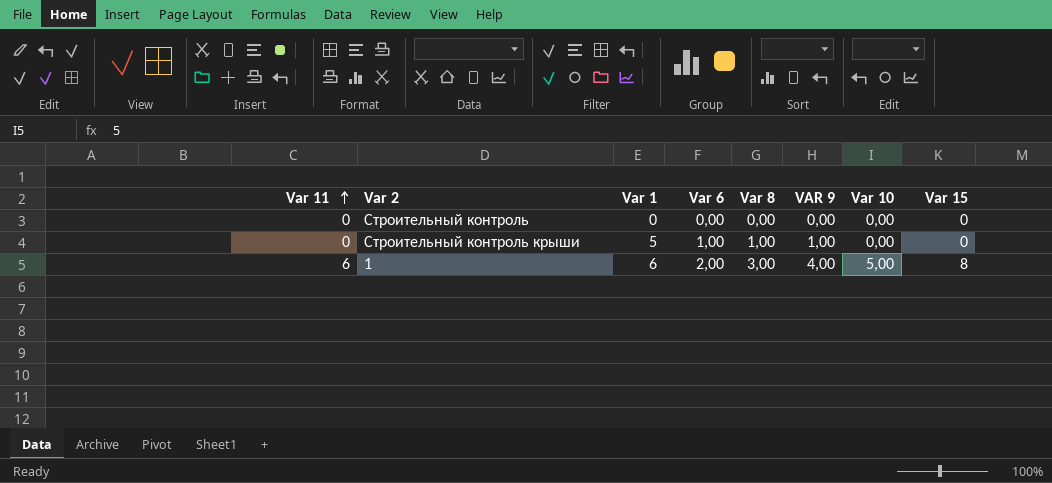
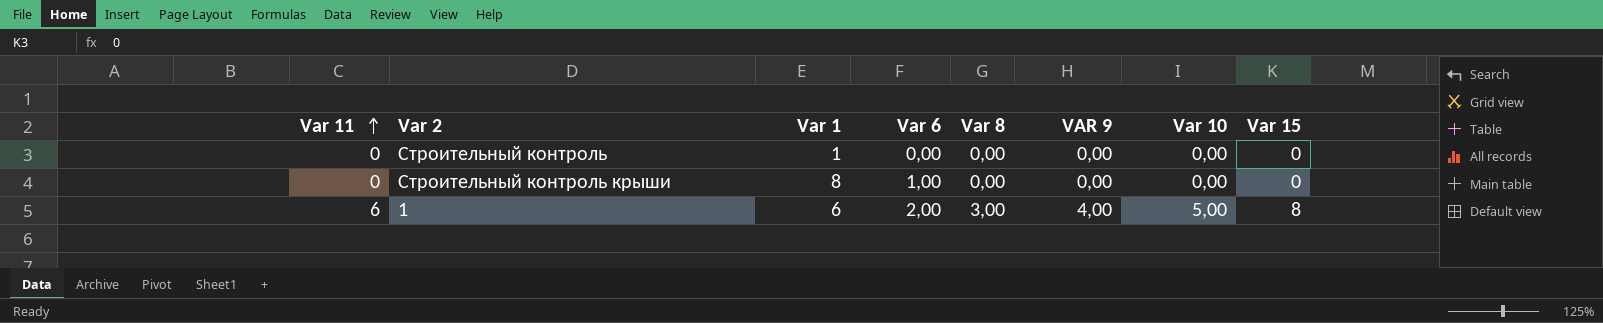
Строительный контроль | Var 1: 0 -> 1
Строительный контроль крыши | Var 1: 5 -> 8
Строительный контроль крыши | Var 8: 1,00 -> 0,00
Строительный контроль крыши | VAR 9: 1,00 -> 0,00

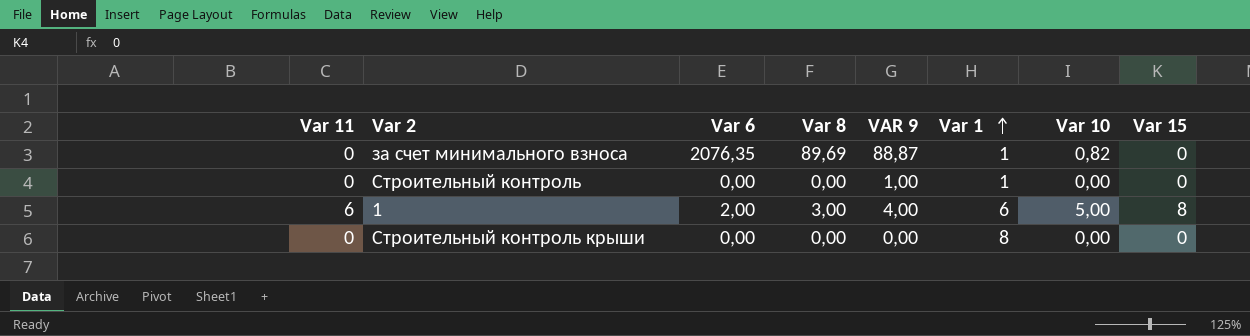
row order: Var 11 ascending -> Var 1 ascending
column Var 1 | position: 3 -> 6
row за счет минимального взноса: none -> 0 | 2076,35 | 89,69 | 88,87 | 1 | 0,82 | 0
Строительный контроль | VAR 9: 0,00 -> 1,00
Строительный контроль крыши | Var 6: 1,00 -> 0,00

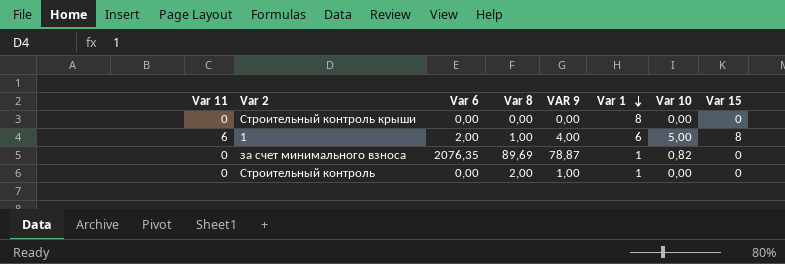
row order: Var 1 ascending -> Var 1 descending
1 | Var 8: 3,00 -> 1,00
за счет минимального взноса | VAR 9: 88,87 -> 78,87
Строительный контроль | Var 8: 0,00 -> 2,00

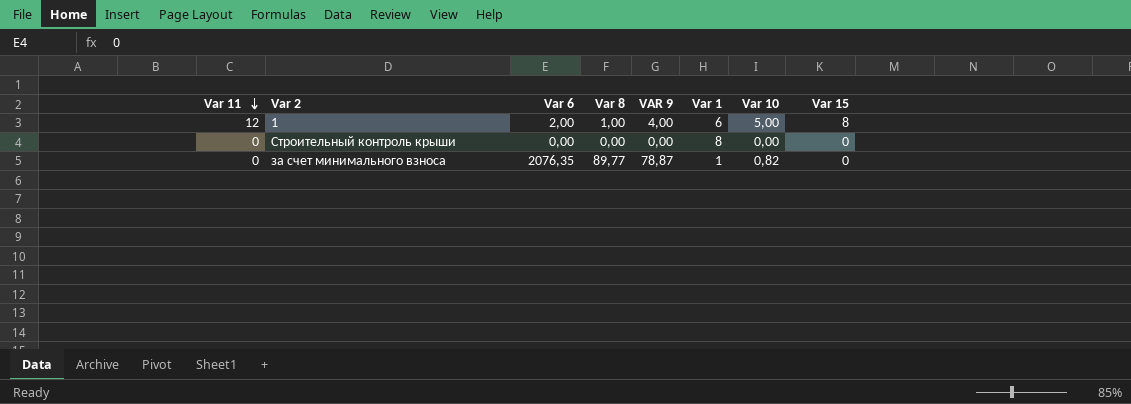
row order: Var 1 descending -> Var 11 descending
row Строительный контроль: 0 | 0,00 | 2,00 | 1,00 | 1 | 0,00 | 0 -> none
1 | Var 11: 6 -> 12
за счет минимального взноса | Var 8: 89,69 -> 89,77

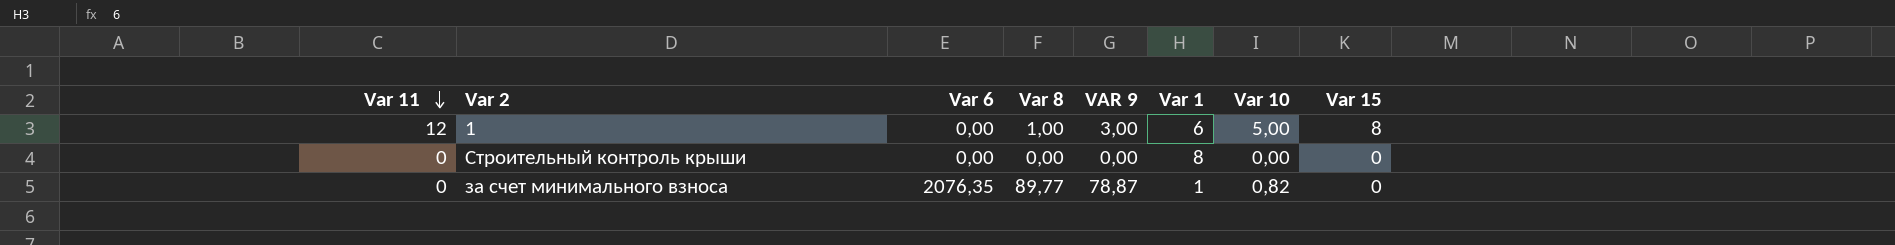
1 | Var 6: 2,00 -> 0,00
1 | VAR 9: 4,00 -> 3,00

